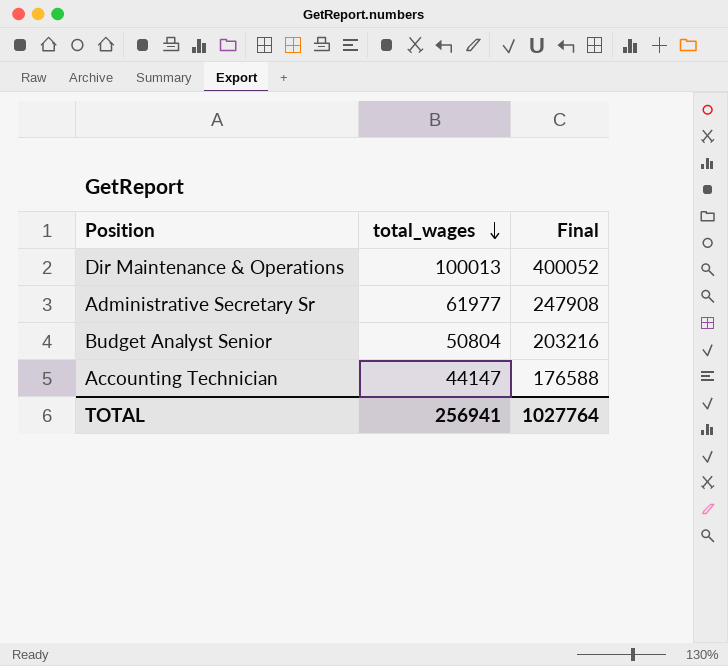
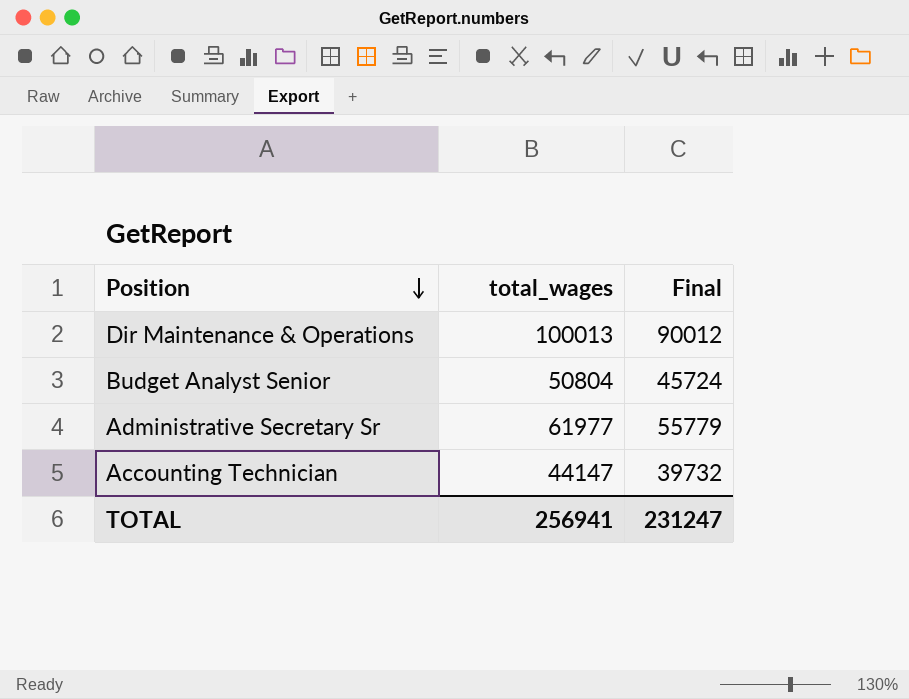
row order: total_wages descending -> Position descending
column Final | formula: [total_wages] * 4 -> [total_wages] * 0.9
TOTAL | Final: 1027764 -> 231247

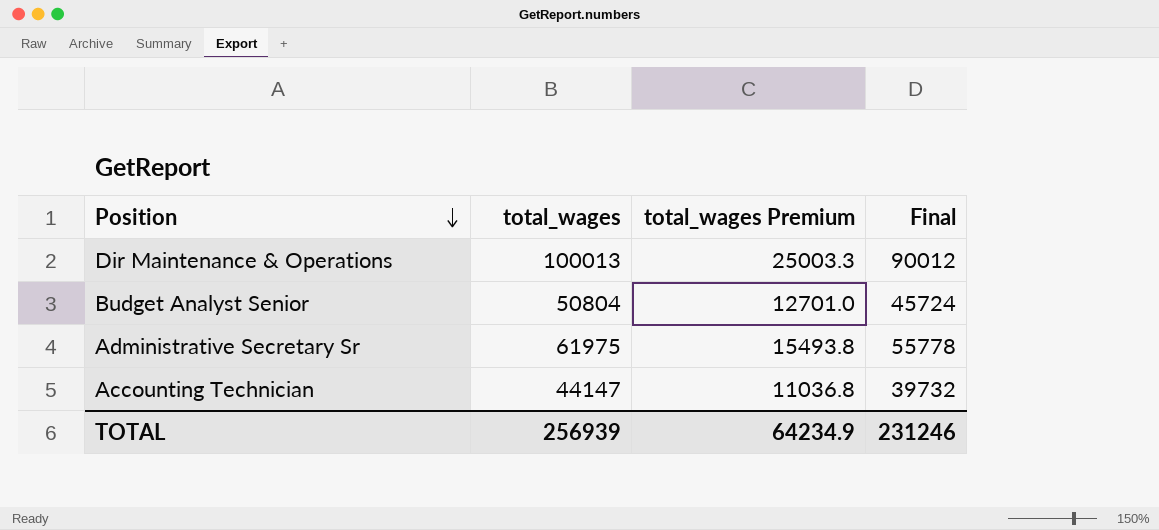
column total_wages Premium | formula: none -> [total_wages] * 0.25
Administrative Secretary Sr | total_wages: 61977 -> 61975
Administrative Secretary Sr | Final: 55779 -> 55778
TOTAL | total_wages: 256941 -> 256939
TOTAL | Final: 231247 -> 231246

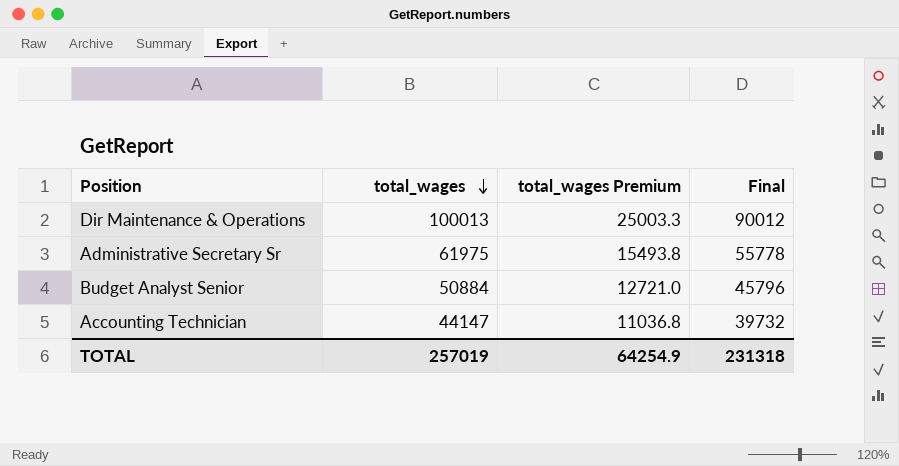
row order: Position descending -> total_wages descending
Budget Analyst Senior | total_wages: 50804 -> 50884
Budget Analyst Senior | total_wages Premium: 12701.0 -> 12721.0
Budget Analyst Senior | Final: 45724 -> 45796
TOTAL | total_wages: 256939 -> 257019
TOTAL | total_wages Premium: 64234.9 -> 64254.9
TOTAL | Final: 231246 -> 231318

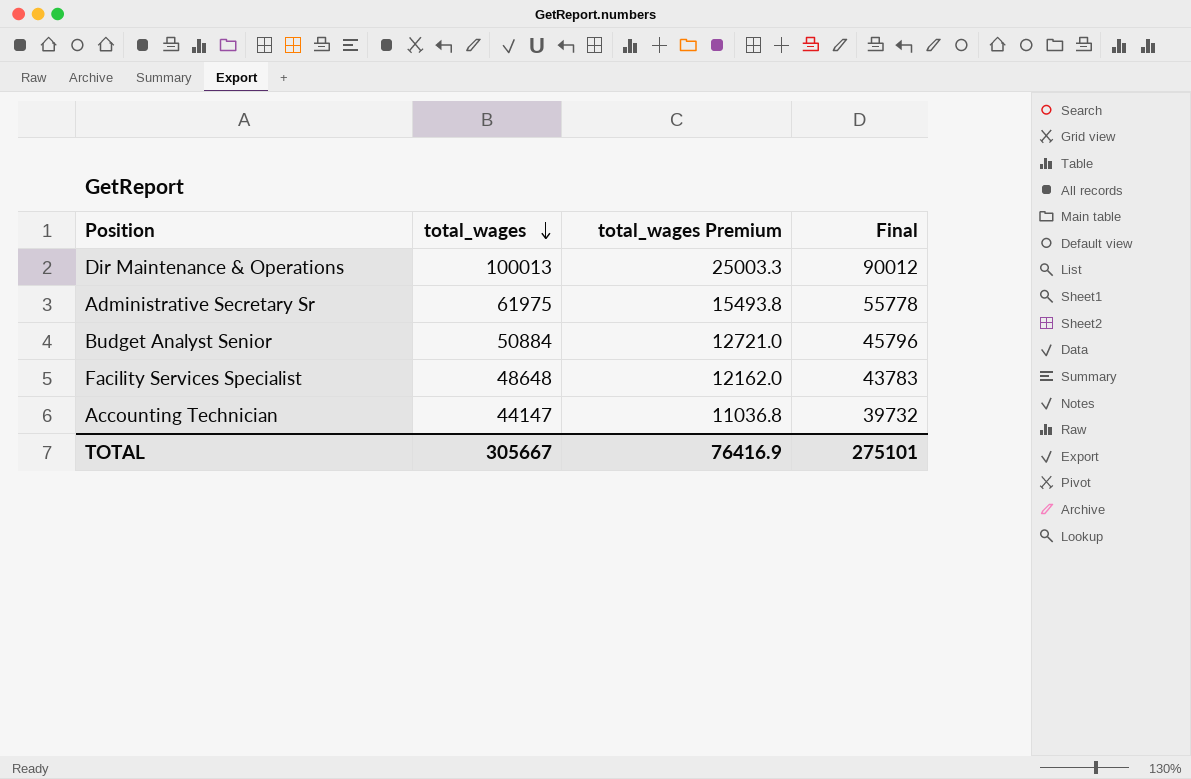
row Facility Services Specialist: none -> 48648 | 12162.0 | 43783
TOTAL | total_wages: 257019 -> 305667
TOTAL | total_wages Premium: 64254.9 -> 76416.9
TOTAL | Final: 231318 -> 275101

